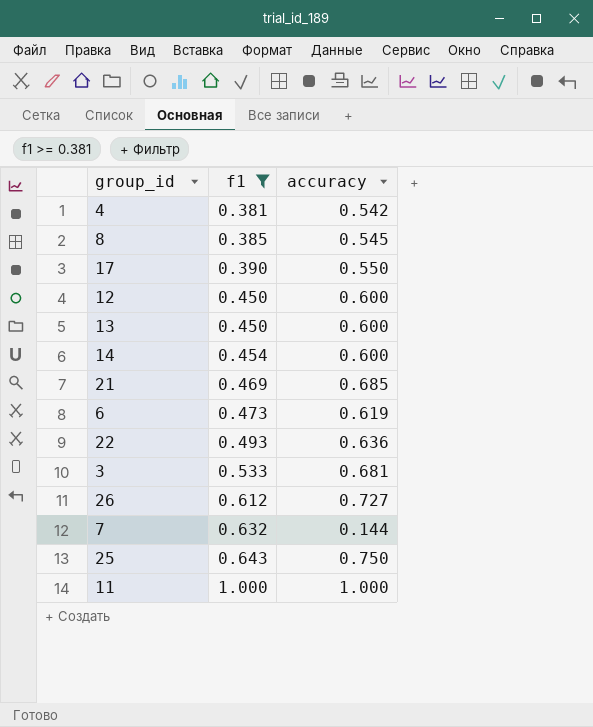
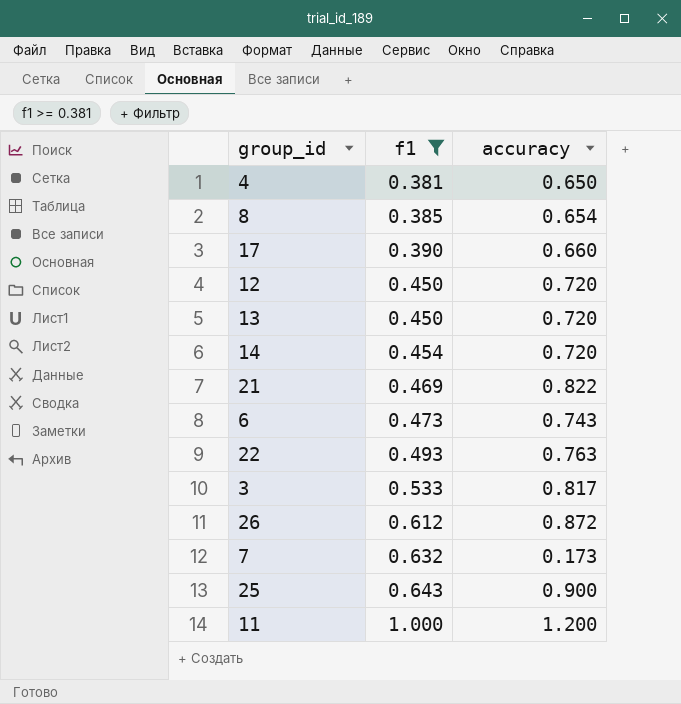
4 | accuracy: 0.542 -> 0.650
8 | accuracy: 0.545 -> 0.654
17 | accuracy: 0.550 -> 0.660
12 | accuracy: 0.600 -> 0.720
13 | accuracy: 0.600 -> 0.720
14 | accuracy: 0.600 -> 0.720
21 | accuracy: 0.685 -> 0.822
6 | accuracy: 0.619 -> 0.743
22 | accuracy: 0.636 -> 0.763
3 | accuracy: 0.681 -> 0.817
26 | accuracy: 0.727 -> 0.872
7 | accuracy: 0.144 -> 0.173
25 | accuracy: 0.750 -> 0.900
11 | accuracy: 1.000 -> 1.200

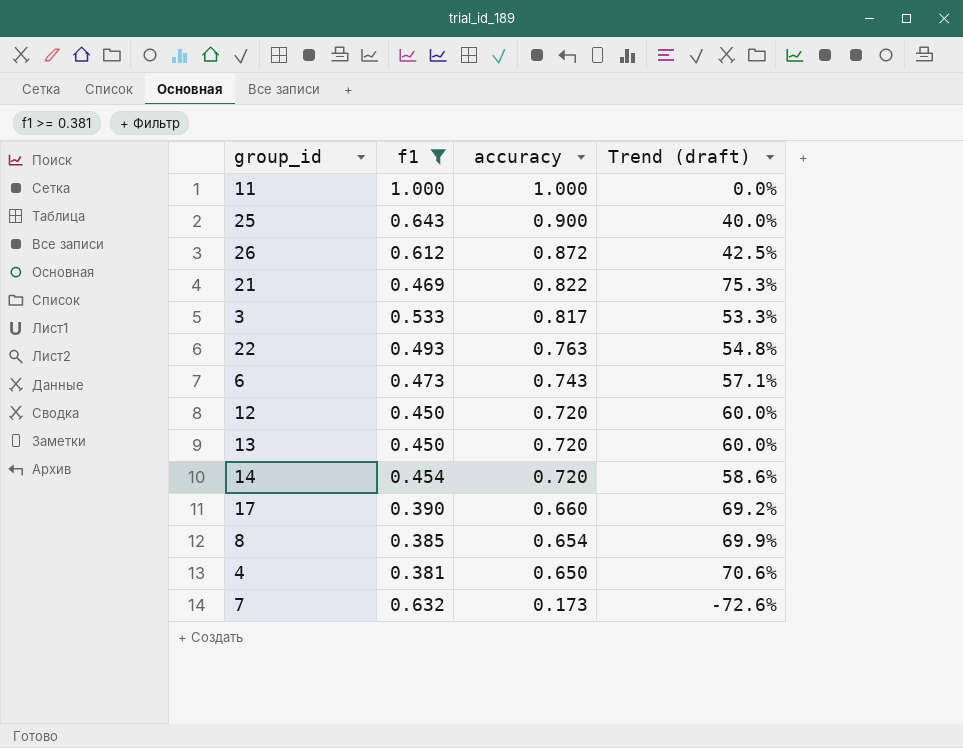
row order: f1 ascending -> accuracy descending
column Trend (draft) | formula: none -> ([accuracy] - [f1]) / [f1]
11 | accuracy: 1.200 -> 1.000

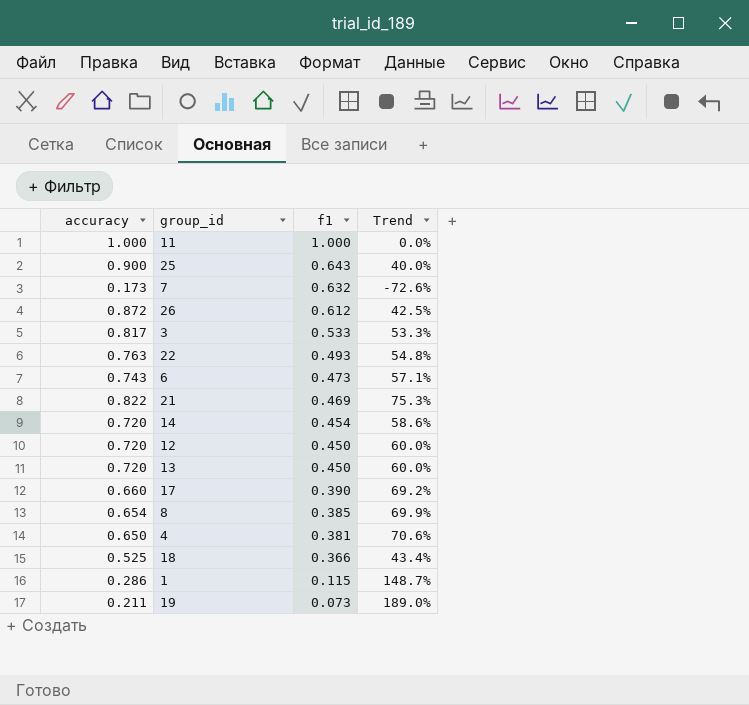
filter: f1 >= 0.381 -> none
row order: accuracy descending -> f1 descending
column accuracy | position: 3 -> 1
column name: Trend (draft) -> Trend

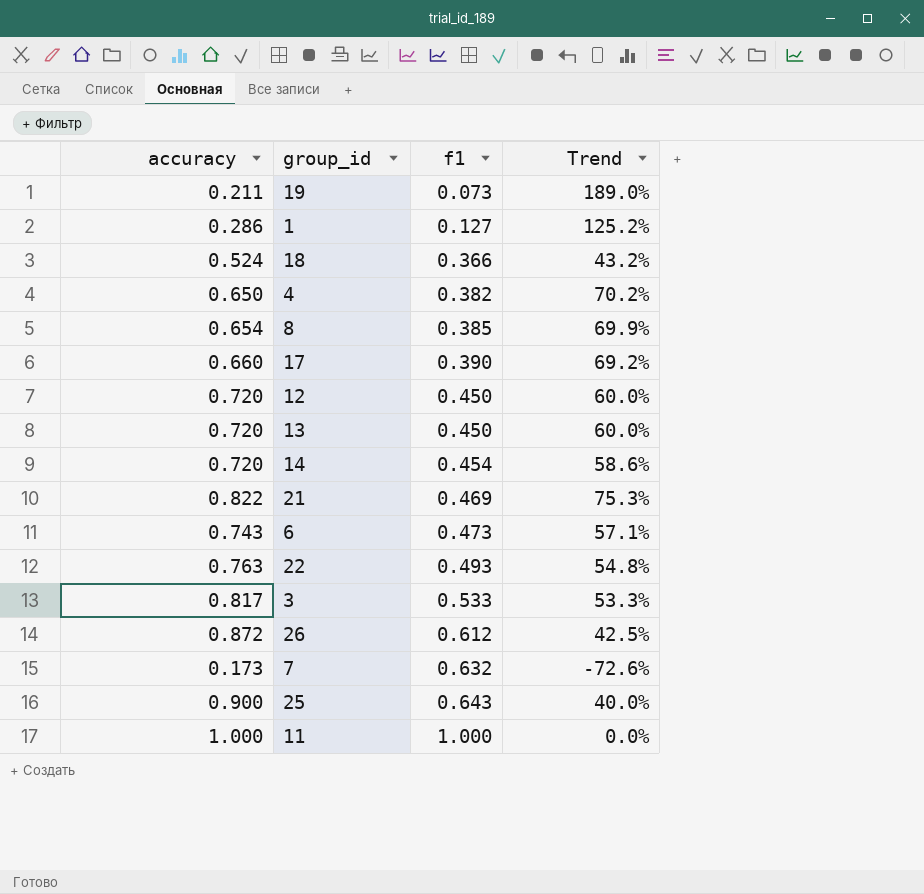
row order: f1 descending -> f1 ascending
1 | f1: 0.115 -> 0.127
1 | Trend: 148.7% -> 125.2%
18 | accuracy: 0.525 -> 0.524
18 | Trend: 43.4% -> 43.2%
4 | f1: 0.381 -> 0.382
4 | Trend: 70.6% -> 70.2%

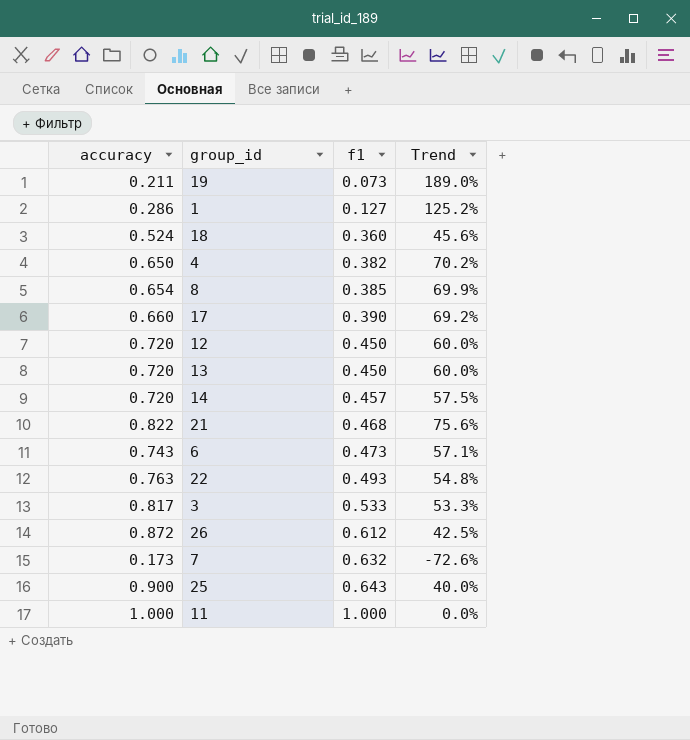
18 | f1: 0.366 -> 0.360
18 | Trend: 43.2% -> 45.6%
14 | f1: 0.454 -> 0.457
14 | Trend: 58.6% -> 57.5%
21 | f1: 0.469 -> 0.468
21 | Trend: 75.3% -> 75.6%

